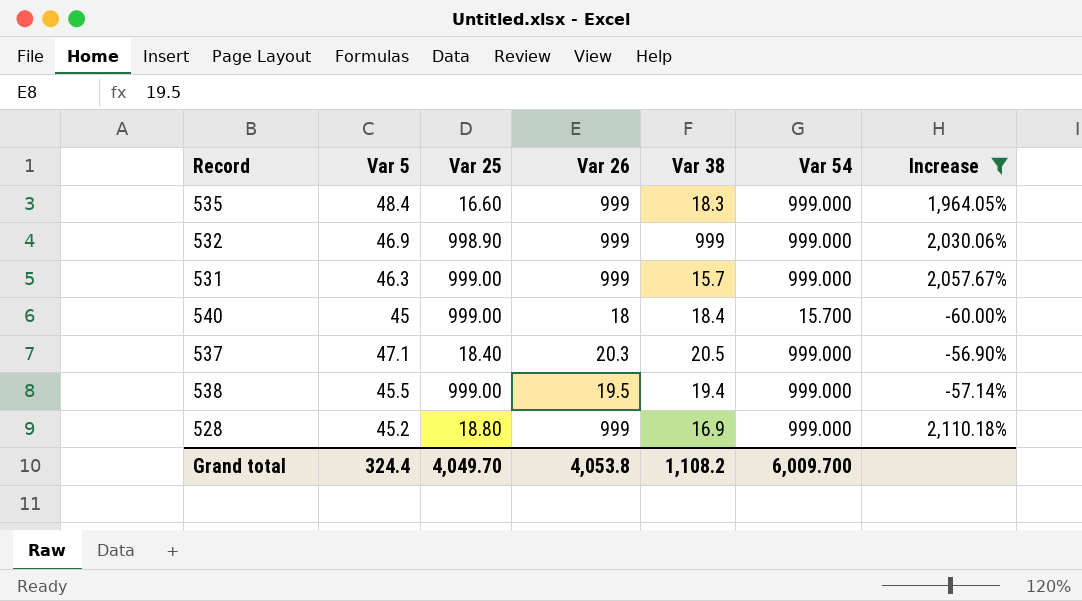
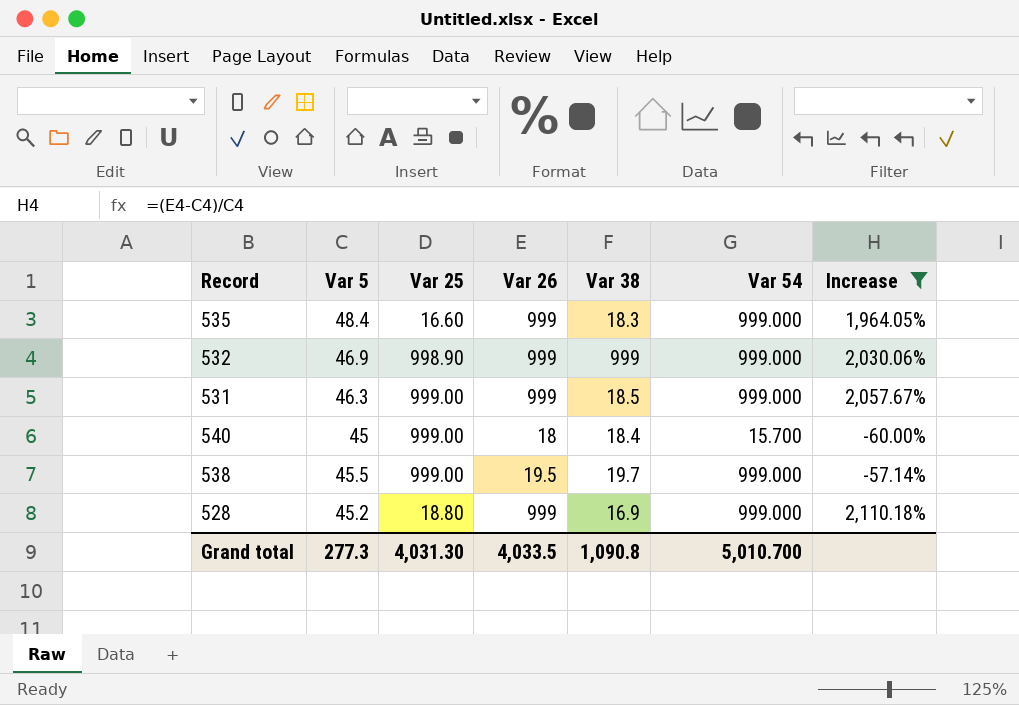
row 537: 47.1 | 18.40 | 20.3 | 20.5 | 999.000 | -56.90% -> none
531 | Var 38: 15.7 -> 18.5
538 | Var 38: 19.4 -> 19.7
Grand total | Var 5: 324.4 -> 277.3
Grand total | Var 25: 4,049.70 -> 4,031.30
Grand total | Var 26: 4,053.8 -> 4,033.5
Grand total | Var 38: 1,108.2 -> 1,090.8
Grand total | Var 54: 6,009.700 -> 5,010.700

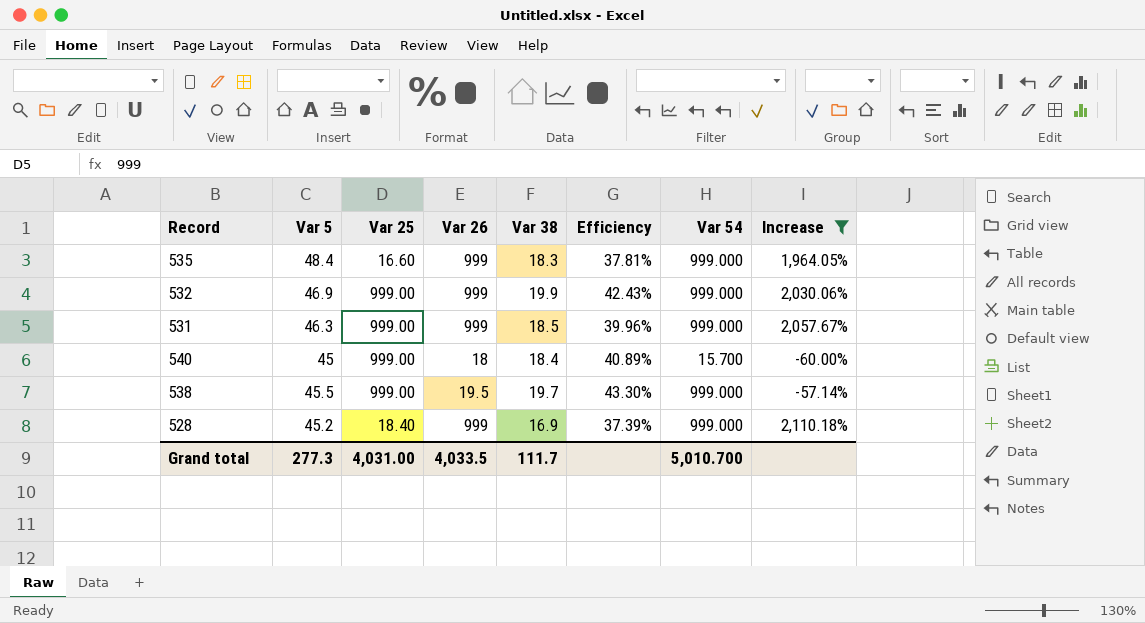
column Efficiency | formula: none -> [Var 38] / [Var 5]
532 | Var 25: 998.90 -> 999.00
532 | Var 38: 999 -> 19.9
528 | Var 25: 18.80 -> 18.40
Grand total | Var 25: 4,031.30 -> 4,031.00
Grand total | Var 38: 1,090.8 -> 111.7

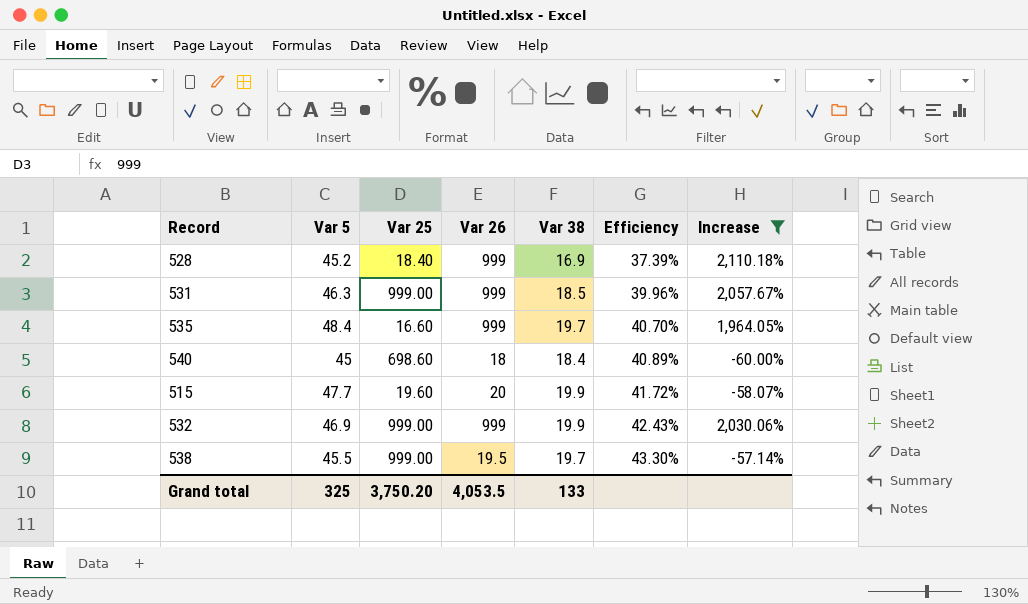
row order: none -> Efficiency ascending
column Var 54 | position: 7 -> none
535 | Var 38: 18.3 -> 19.7
535 | Efficiency: 37.81% -> 40.70%
540 | Var 25: 999.00 -> 698.60
row 515: none -> 47.7 | 19.60 | 20 | 19.9 | 41.72% | -58.07%
Grand total | Var 5: 277.3 -> 325
Grand total | Var 25: 4,031.00 -> 3,750.20
Grand total | Var 26: 4,033.5 -> 4,053.5
Grand total | Var 38: 111.7 -> 133

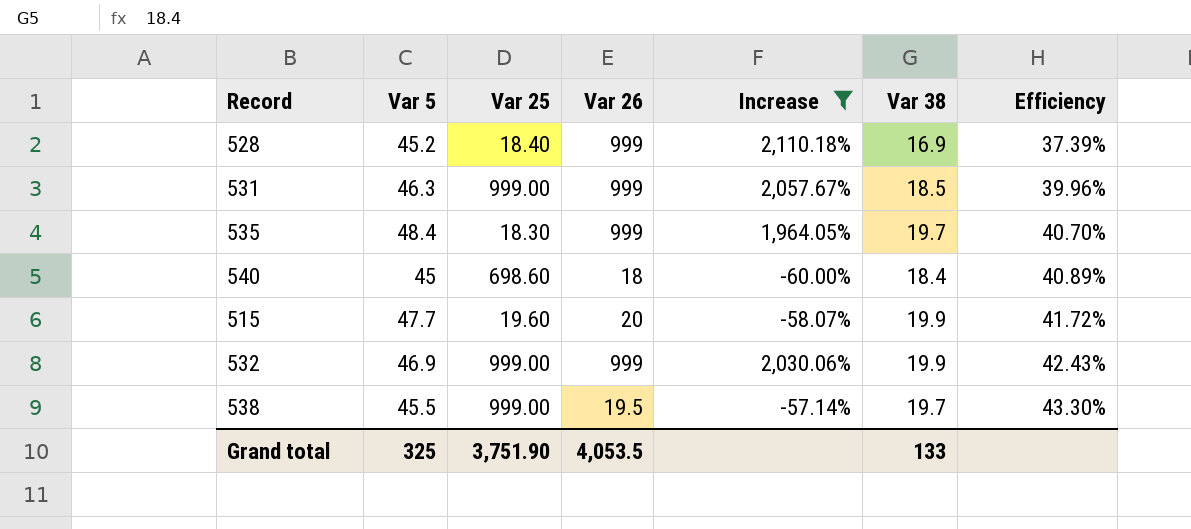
column Increase | position: 7 -> 5
535 | Var 25: 16.60 -> 18.30
Grand total | Var 25: 3,750.20 -> 3,751.90

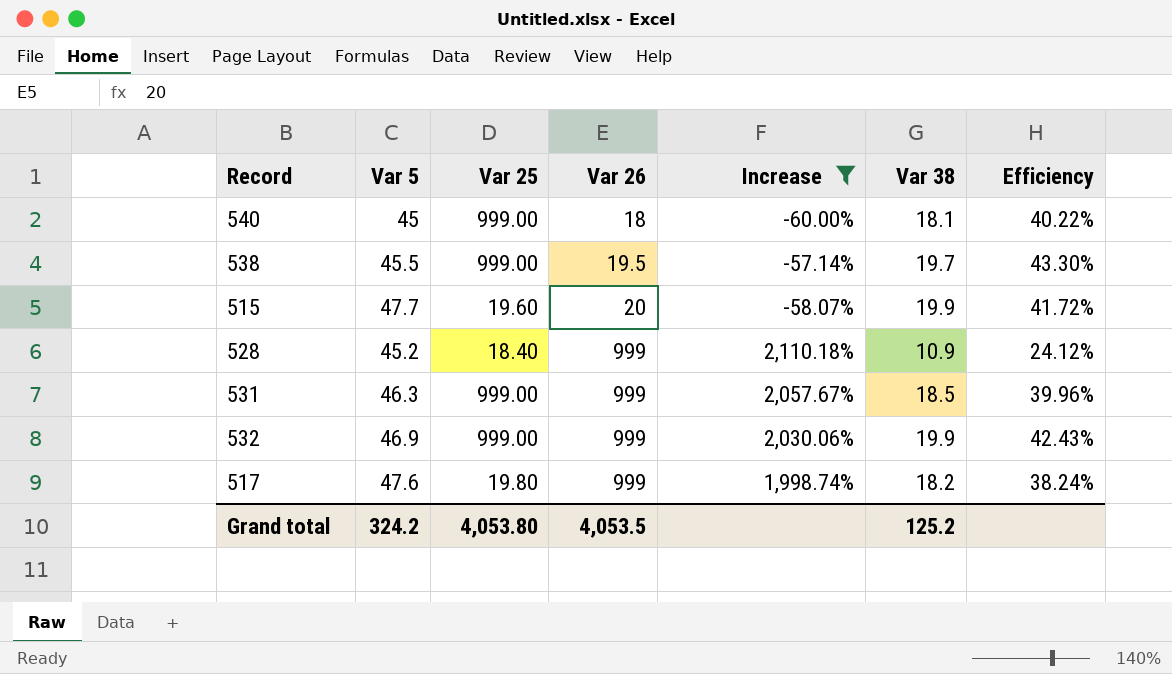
row order: Efficiency ascending -> Var 26 ascending
row 535: 48.4 | 18.30 | 999 | 1,964.05% | 19.7 | 40.70% -> none
540 | Var 25: 698.60 -> 999.00
540 | Var 38: 18.4 -> 18.1
540 | Efficiency: 40.89% -> 40.22%
528 | Var 38: 16.9 -> 10.9
528 | Efficiency: 37.39% -> 24.12%
row 517: none -> 47.6 | 19.80 | 999 | 1,998.74% | 18.2 | 38.24%
Grand total | Var 5: 325 -> 324.2
Grand total | Var 25: 3,751.90 -> 4,053.80
Grand total | Var 38: 133 -> 125.2

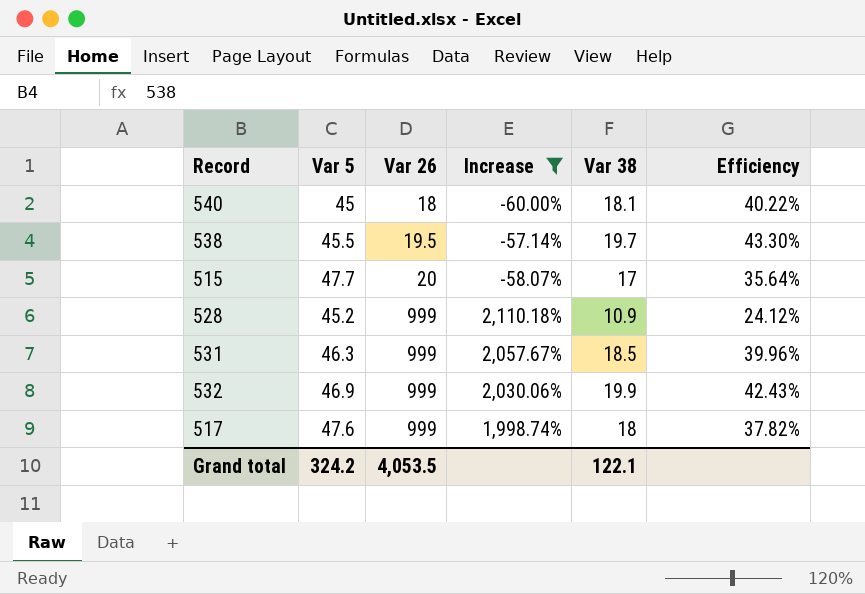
column Var 25 | position: 3 -> none
515 | Var 38: 19.9 -> 17
515 | Efficiency: 41.72% -> 35.64%
517 | Var 38: 18.2 -> 18
517 | Efficiency: 38.24% -> 37.82%
Grand total | Var 38: 125.2 -> 122.1

